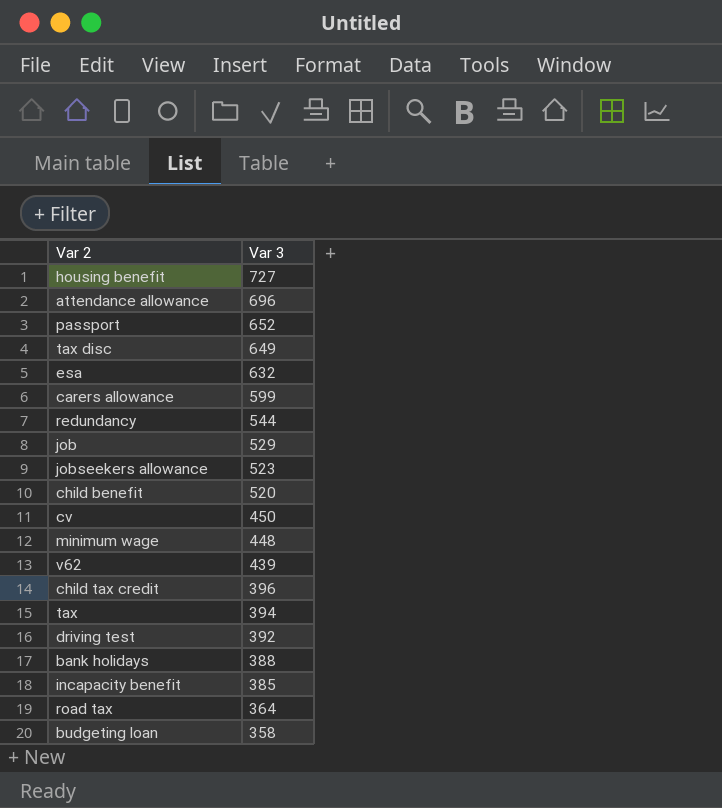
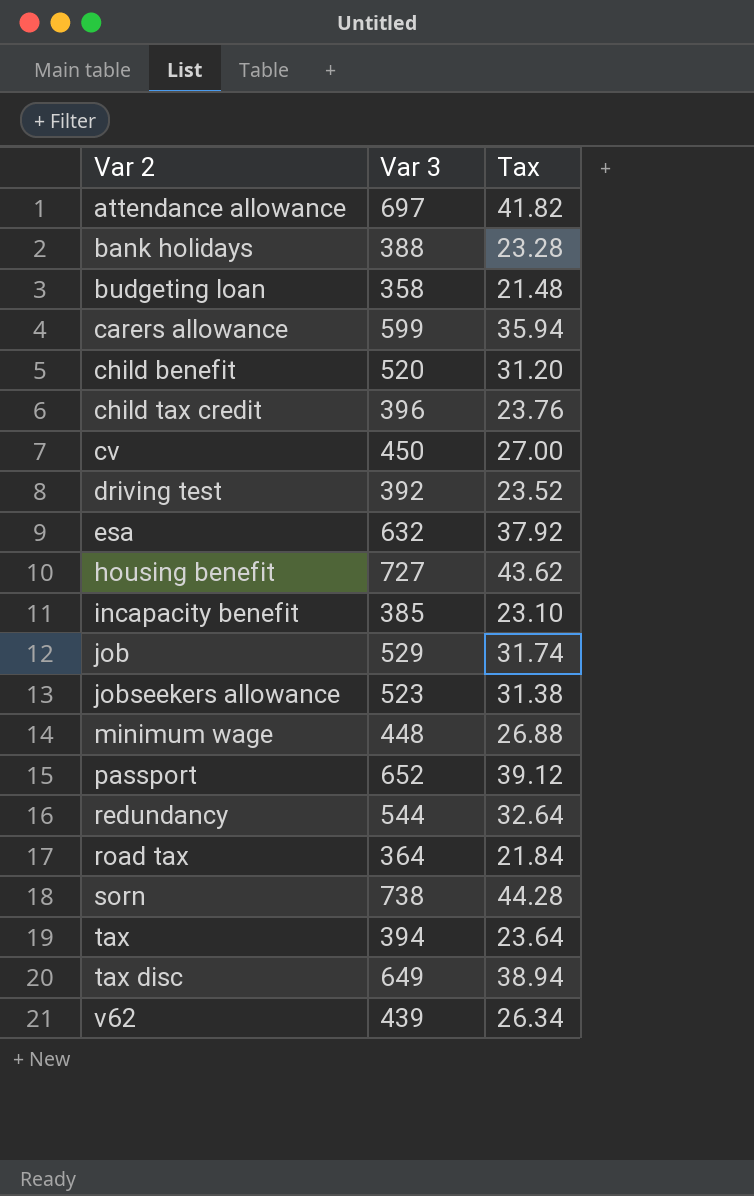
row order: Var 3 descending -> Var 2 ascending
column Tax | formula: none -> [Var 3] * 0.06
attendance allowance | Var 3: 696 -> 697
row sorn: none -> 738 | 44.28

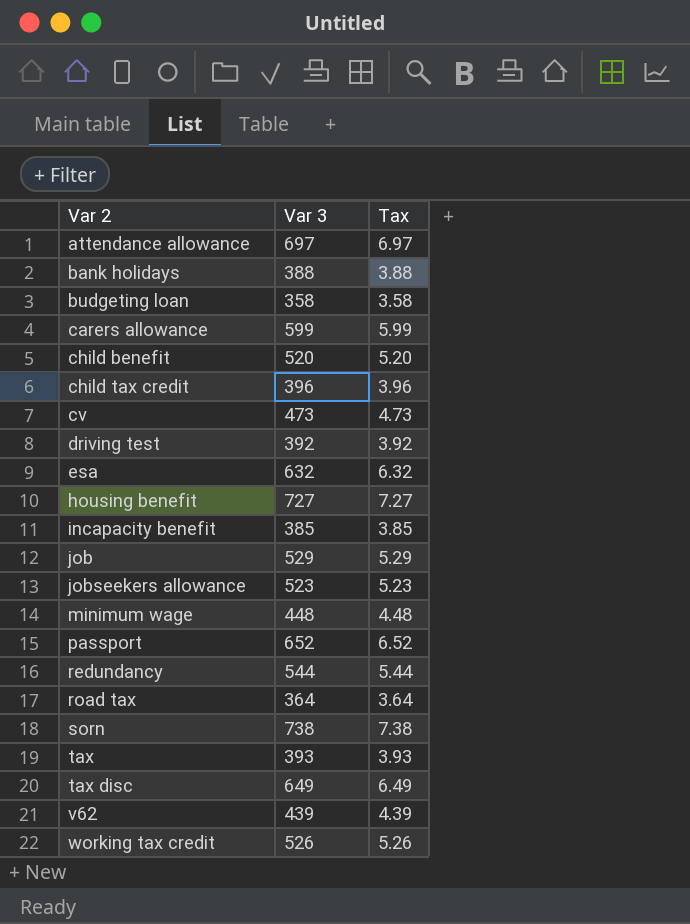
column Tax | formula: [Var 3] * 0.06 -> [Var 3] * 0.01
cv | Var 3: 450 -> 473
tax | Var 3: 394 -> 393
row working tax credit: none -> 526 | 5.26

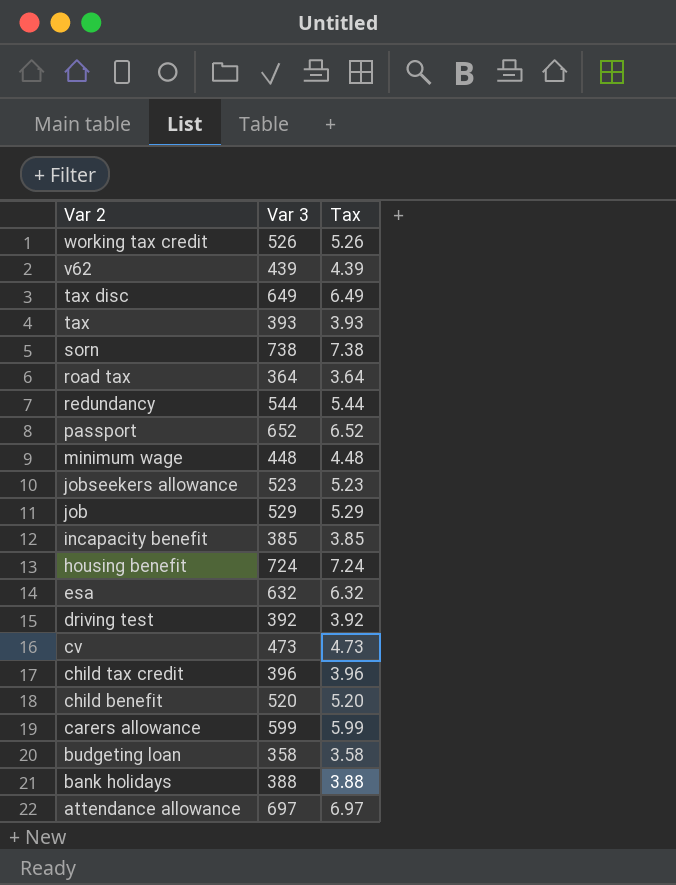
row order: Var 2 ascending -> Var 2 descending
housing benefit | Var 3: 727 -> 724
housing benefit | Tax: 7.27 -> 7.24

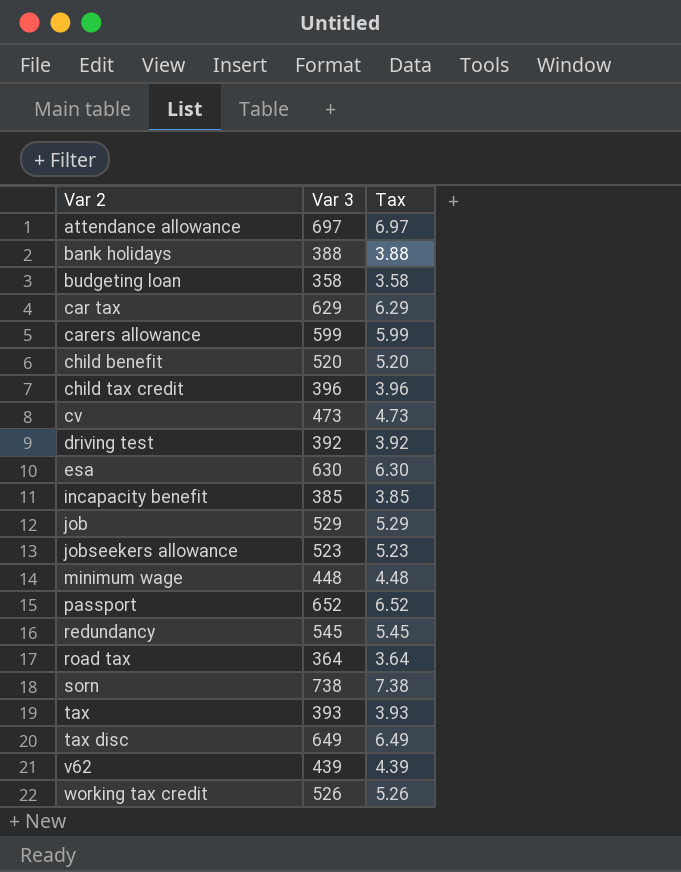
row order: Var 2 descending -> Var 2 ascending
row housing benefit: 724 | 7.24 -> none
row car tax: none -> 629 | 6.29
esa | Var 3: 632 -> 630
esa | Tax: 6.32 -> 6.30
redundancy | Var 3: 544 -> 545
redundancy | Tax: 5.44 -> 5.45

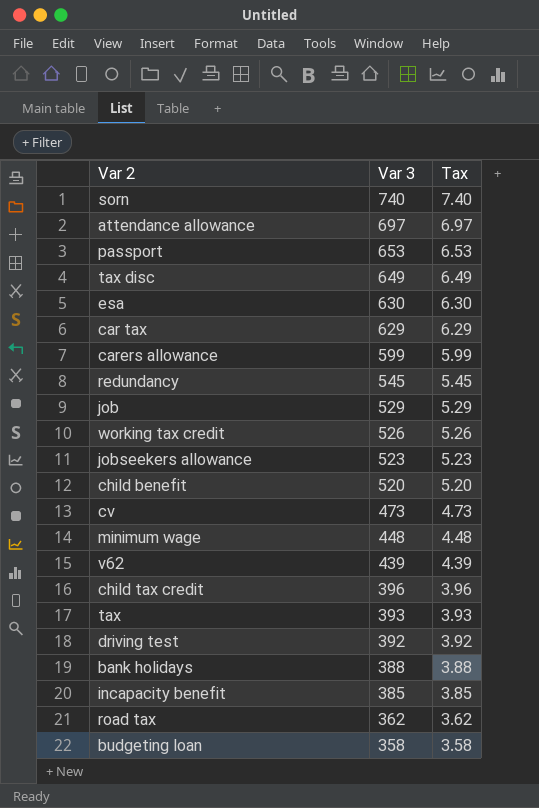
row order: Var 2 ascending -> Var 3 descending
sorn | Var 3: 738 -> 740
sorn | Tax: 7.38 -> 7.40
passport | Var 3: 652 -> 653
passport | Tax: 6.52 -> 6.53
road tax | Var 3: 364 -> 362
road tax | Tax: 3.64 -> 3.62

